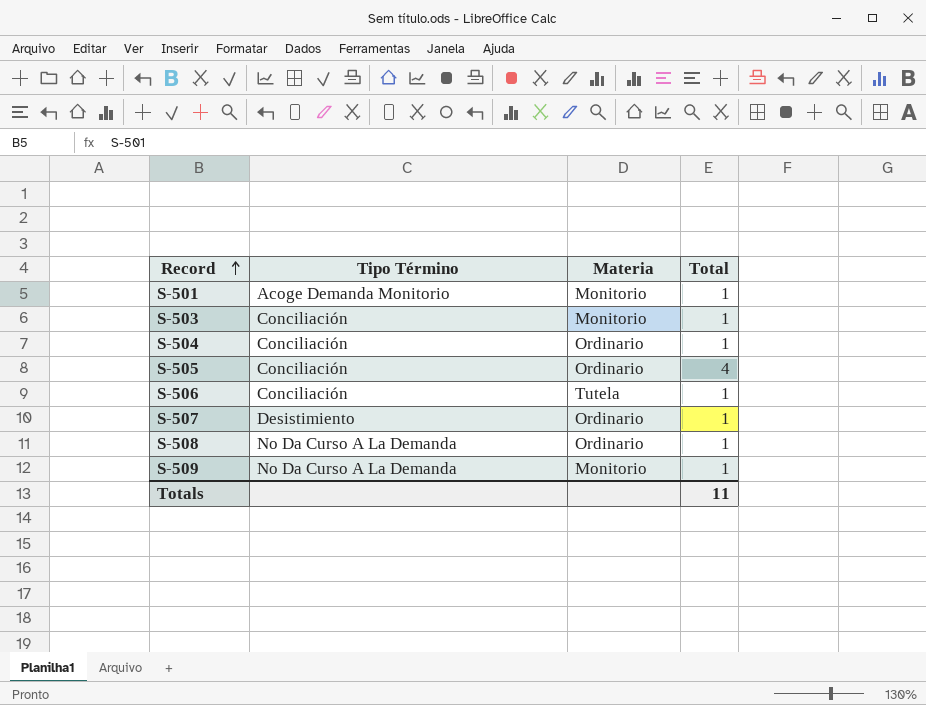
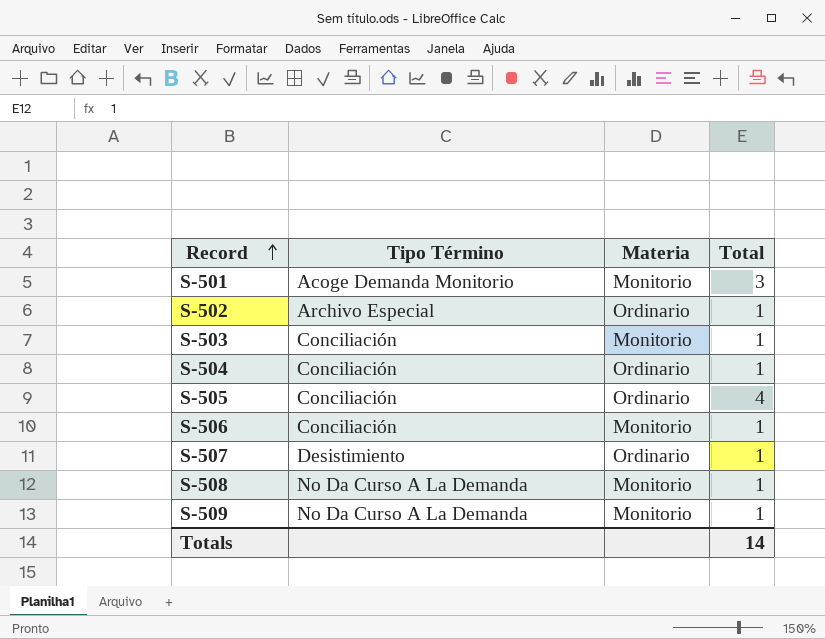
S-501 | Total: 1 -> 3
row S-502: none -> Archivo Especial | Ordinario | 1
S-506 | Materia: Tutela -> Monitorio
S-508 | Materia: Ordinario -> Monitorio
Totals | Total: 11 -> 14

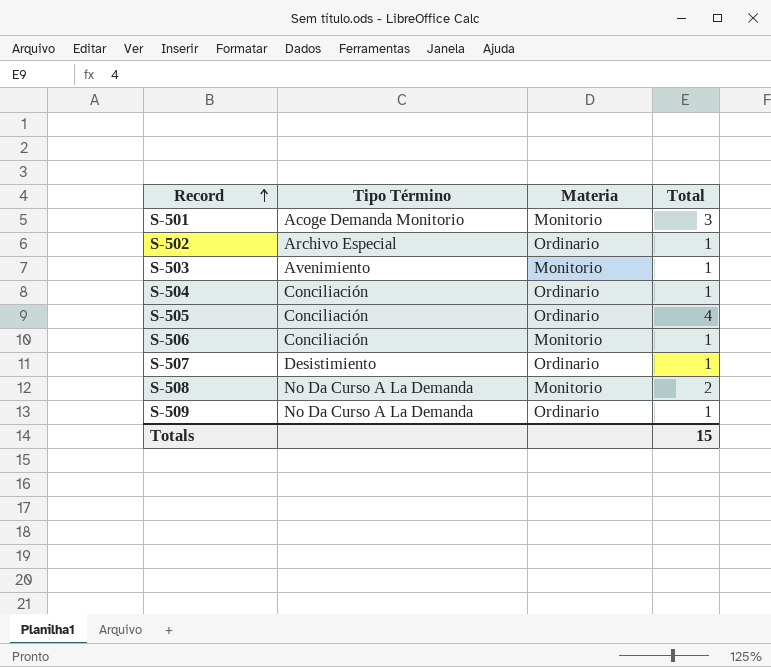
S-503 | Tipo Término: Conciliación -> Avenimiento
S-508 | Total: 1 -> 2
S-509 | Materia: Monitorio -> Ordinario
Totals | Total: 14 -> 15

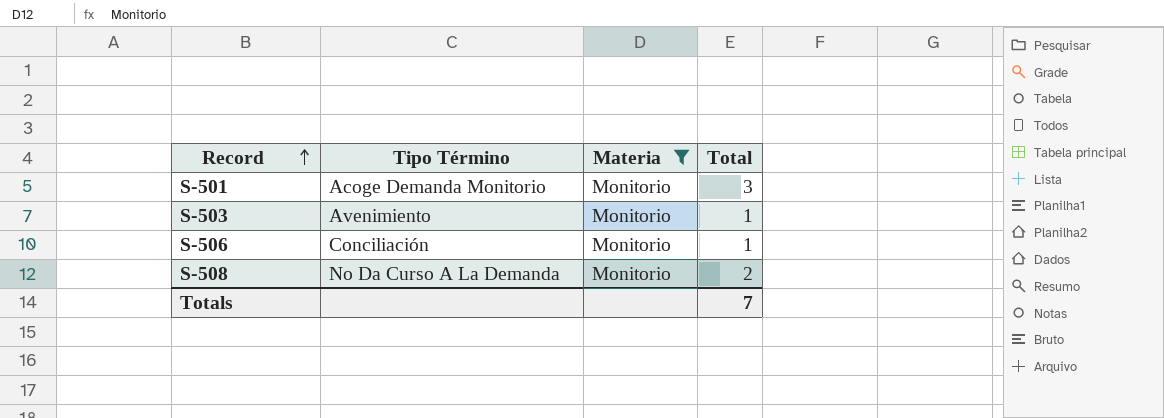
filter: none -> Materia = Monitorio
Totals | Total: 15 -> 7

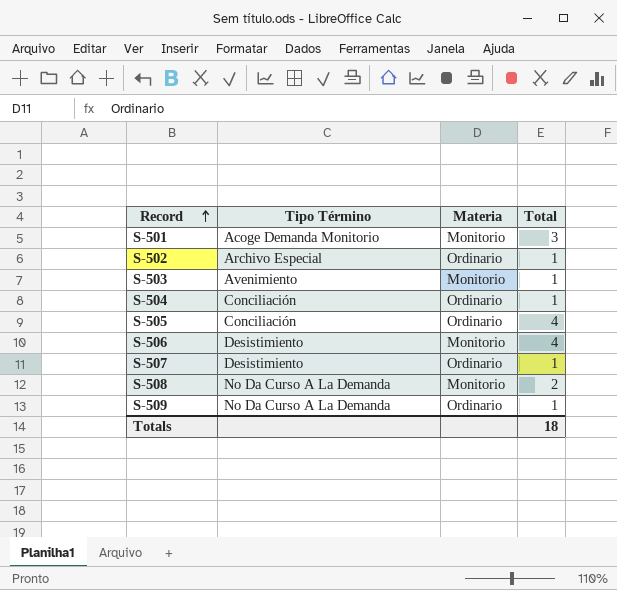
filter: Materia = Monitorio -> none
S-506 | Tipo Término: Conciliación -> Desistimiento
S-506 | Total: 1 -> 4
Totals | Total: 7 -> 18

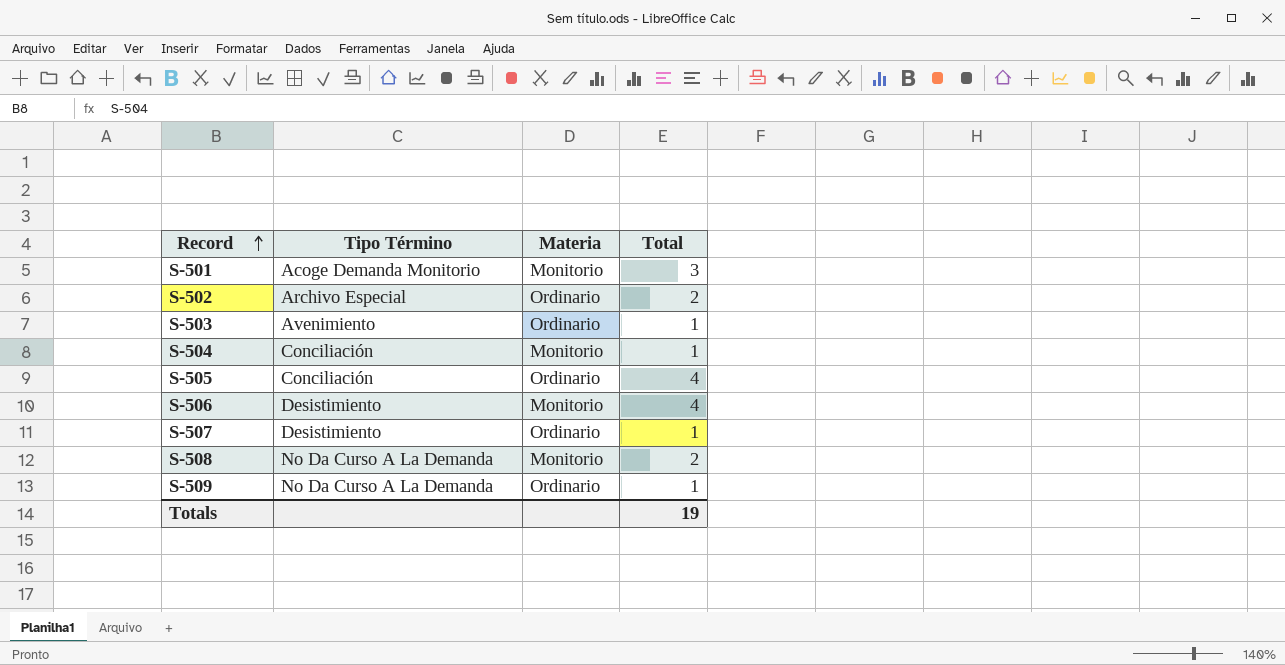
S-502 | Total: 1 -> 2
S-503 | Materia: Monitorio -> Ordinario
S-504 | Materia: Ordinario -> Monitorio
Totals | Total: 18 -> 19

